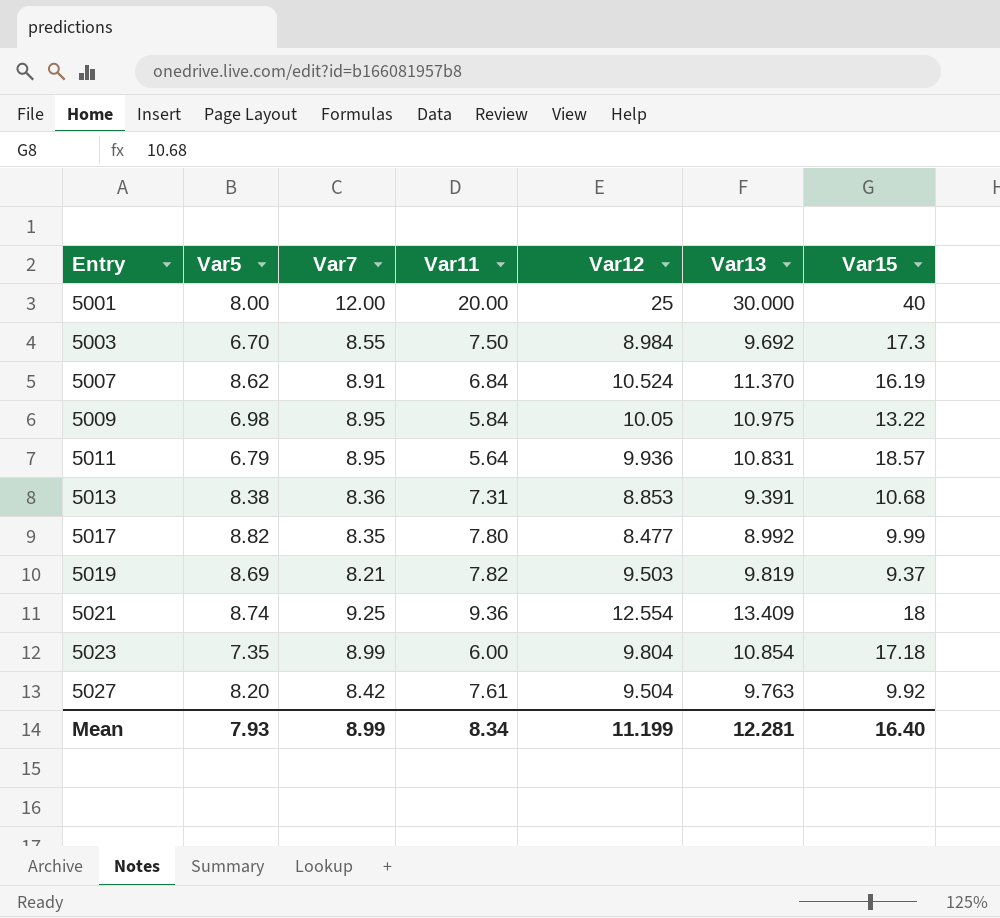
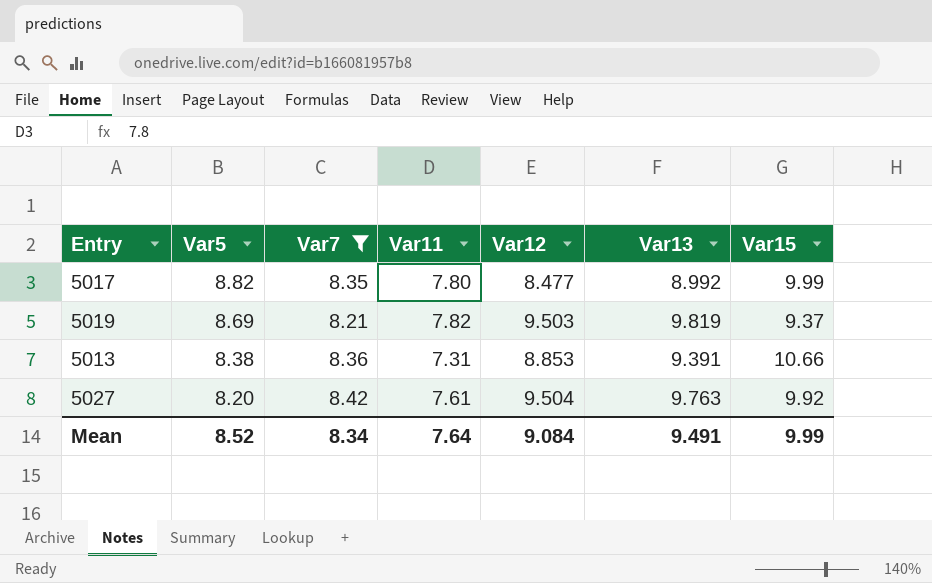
filter: none -> Var7 <= 8.42
row order: Entry ascending -> Var5 descending
5013 | Var15: 10.68 -> 10.66
Mean | Var5: 7.93 -> 8.52
Mean | Var7: 8.99 -> 8.34
Mean | Var11: 8.34 -> 7.64
Mean | Var12: 11.199 -> 9.084
Mean | Var13: 12.281 -> 9.491
Mean | Var15: 16.40 -> 9.99

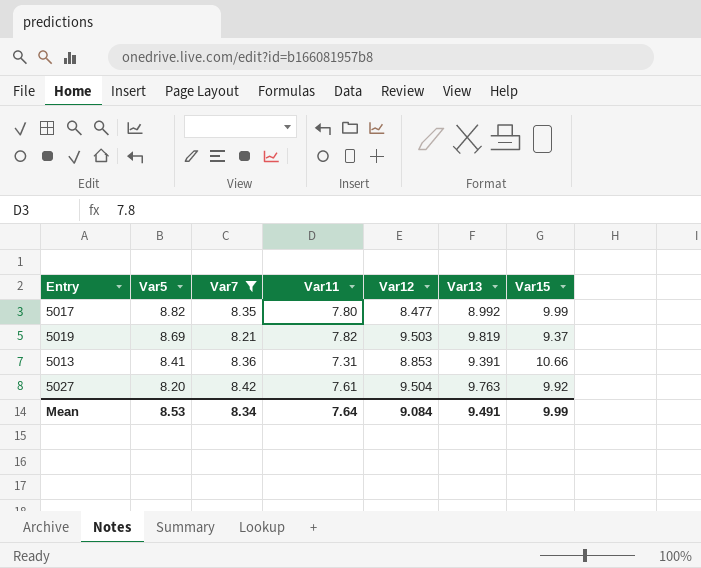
5013 | Var5: 8.38 -> 8.41
Mean | Var5: 8.52 -> 8.53

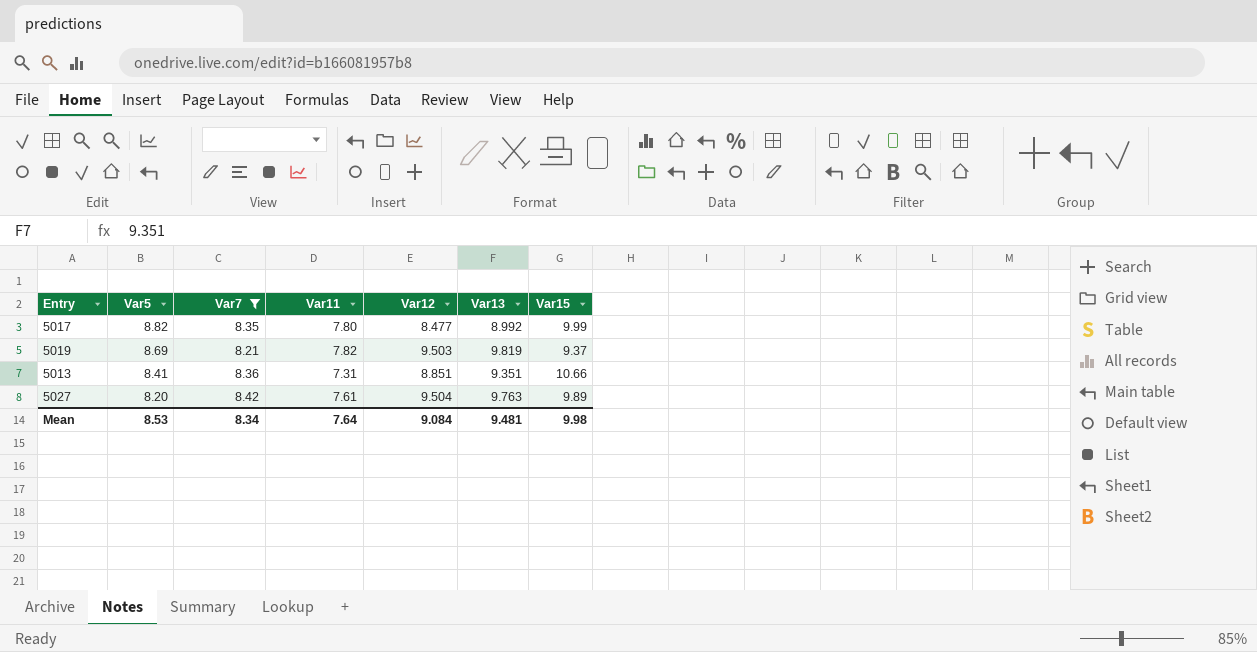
5013 | Var12: 8.853 -> 8.851
5013 | Var13: 9.391 -> 9.351
5027 | Var15: 9.92 -> 9.89
Mean | Var13: 9.491 -> 9.481
Mean | Var15: 9.99 -> 9.98

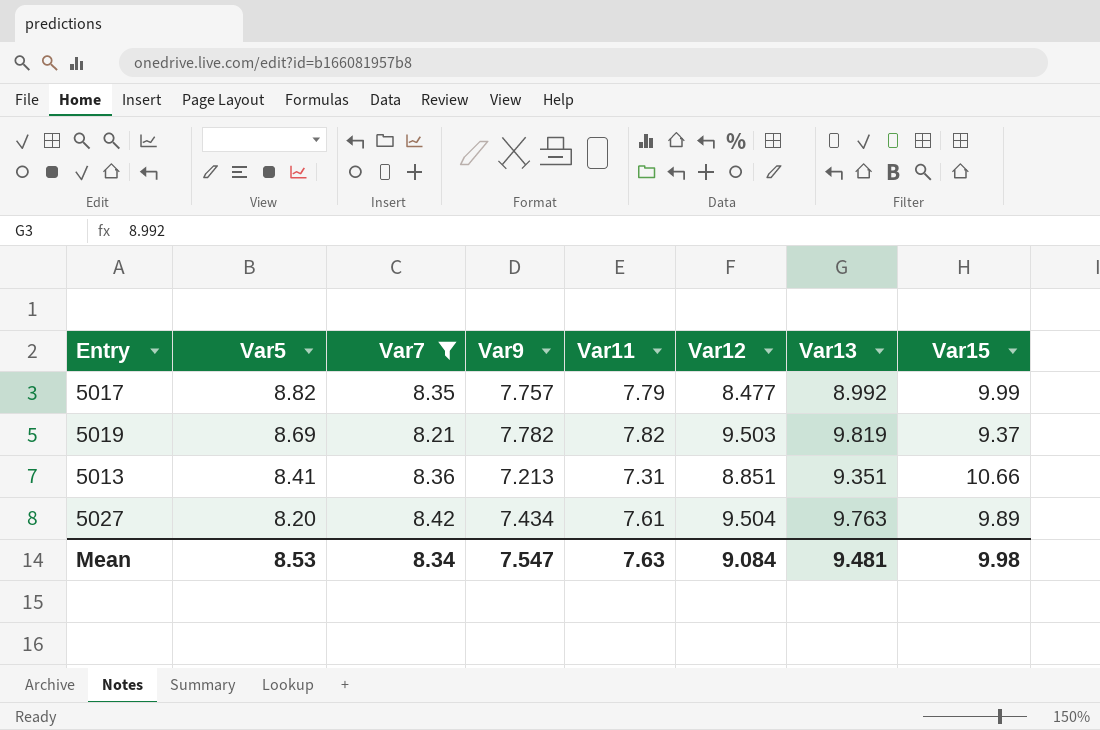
column Var9 | position: none -> 4
5017 | Var11: 7.80 -> 7.79
Mean | Var11: 7.64 -> 7.63

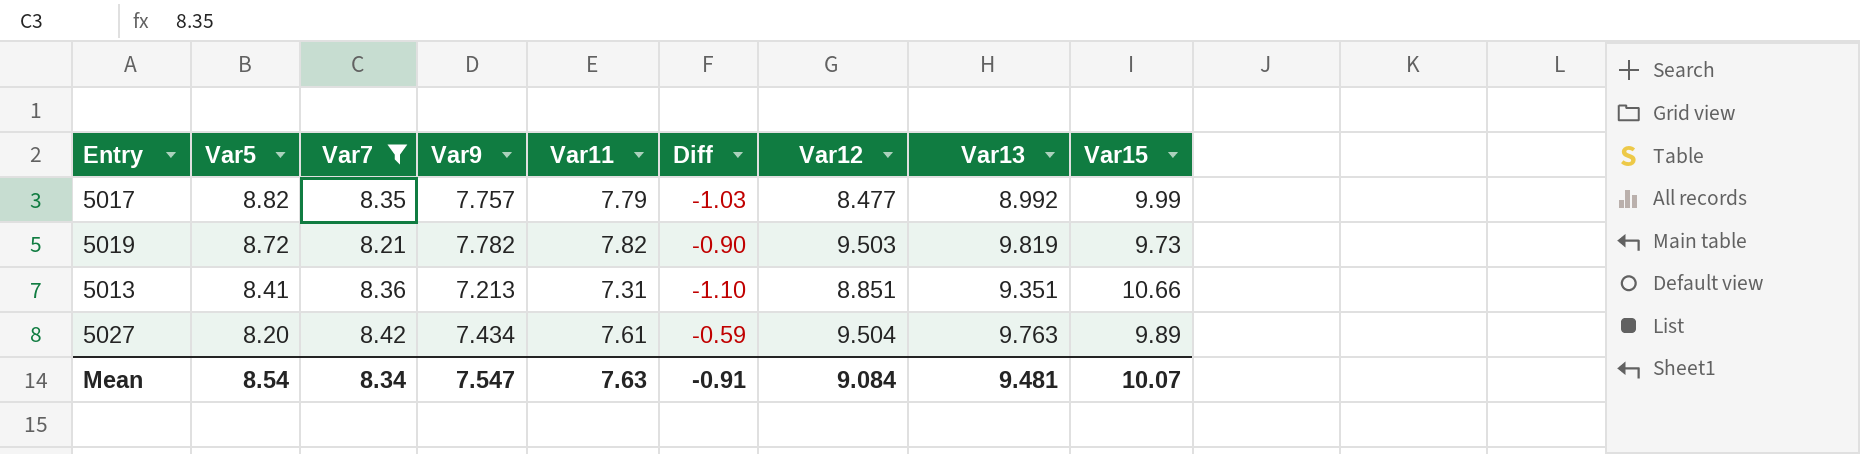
column Diff | formula: none -> [Var11] - [Var5]
5019 | Var5: 8.69 -> 8.72
5019 | Var15: 9.37 -> 9.73
Mean | Var5: 8.53 -> 8.54
Mean | Var15: 9.98 -> 10.07

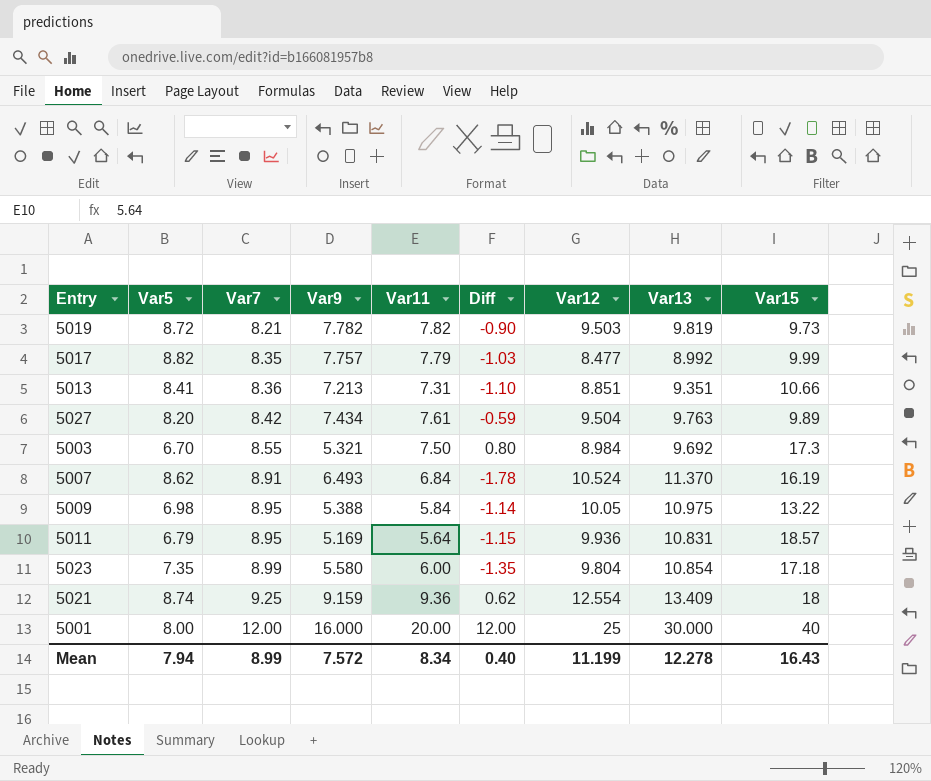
filter: Var7 <= 8.42 -> none
row order: Var5 descending -> Var7 ascending
Mean | Var5: 8.54 -> 7.94
Mean | Var7: 8.34 -> 8.99
Mean | Var9: 7.547 -> 7.572
Mean | Var11: 7.63 -> 8.34
Mean | Diff: -0.91 -> 0.40
Mean | Var12: 9.084 -> 11.199
Mean | Var13: 9.481 -> 12.278
Mean | Var15: 10.07 -> 16.43

